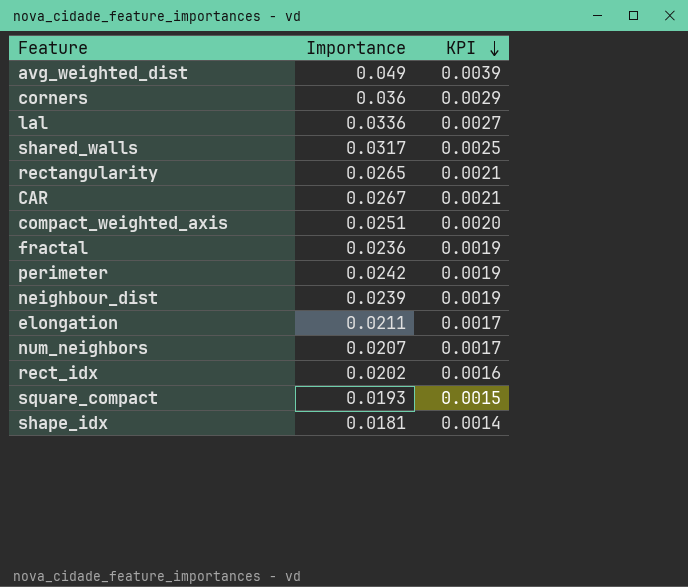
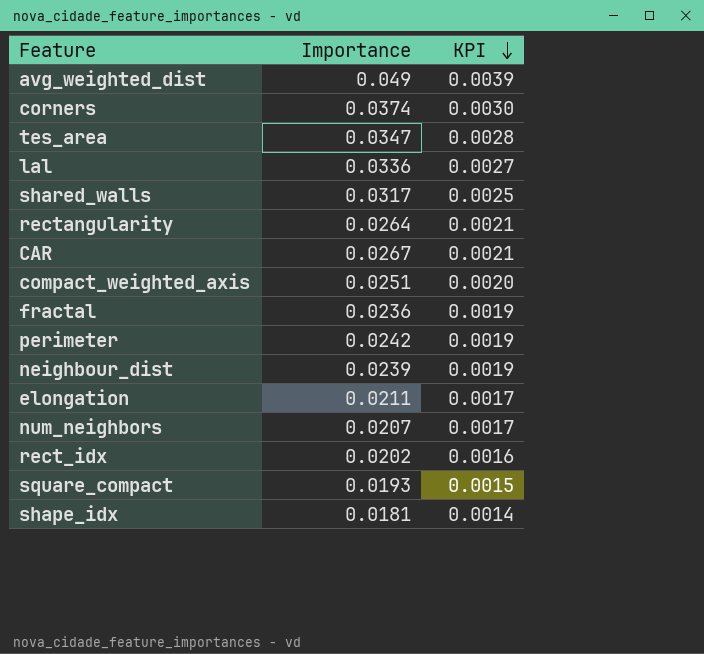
corners | Importance: 0.036 -> 0.0374
corners | KPI: 0.0029 -> 0.0030
row tes_area: none -> 0.0347 | 0.0028
rectangularity | Importance: 0.0265 -> 0.0264

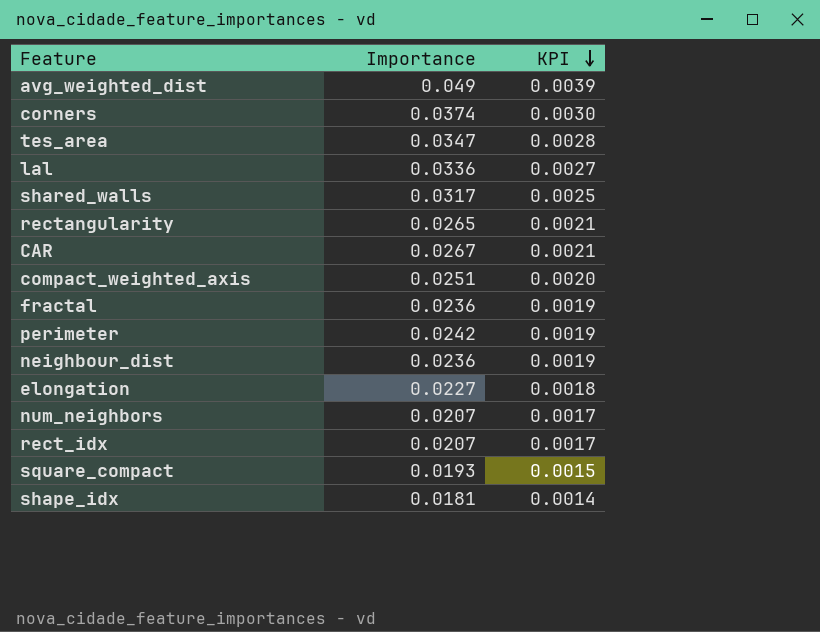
rectangularity | Importance: 0.0264 -> 0.0265
neighbour_dist | Importance: 0.0239 -> 0.0236
elongation | Importance: 0.0211 -> 0.0227
elongation | KPI: 0.0017 -> 0.0018
rect_idx | Importance: 0.0202 -> 0.0207
rect_idx | KPI: 0.0016 -> 0.0017

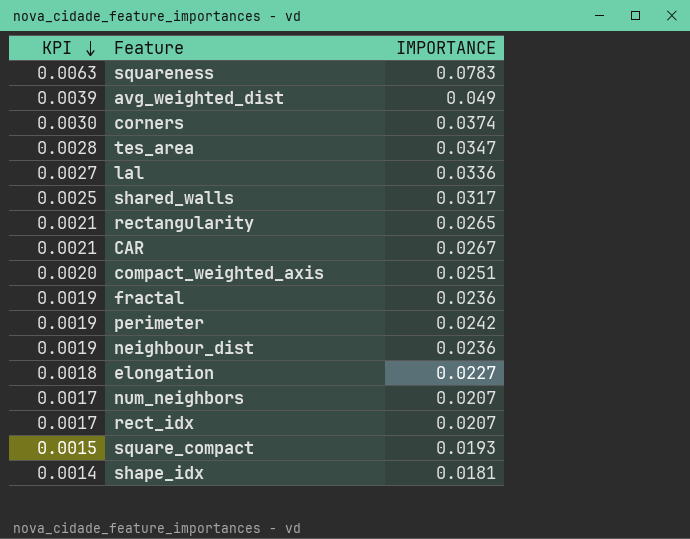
column KPI | position: 3 -> 1
column name: Importance -> IMPORTANCE
row squareness: none -> 0.0063 | 0.0783

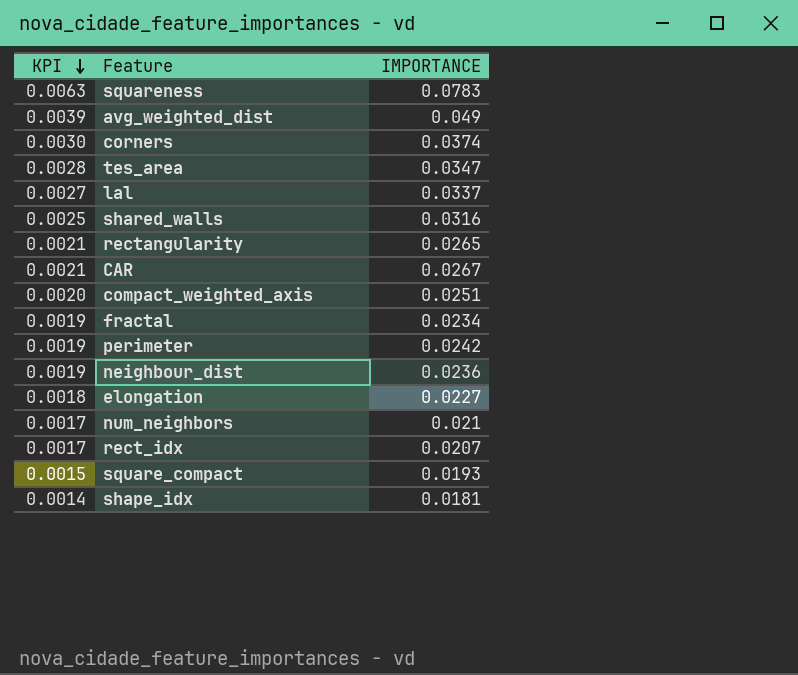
lal | IMPORTANCE: 0.0336 -> 0.0337
shared_walls | IMPORTANCE: 0.0317 -> 0.0316
fractal | IMPORTANCE: 0.0236 -> 0.0234
num_neighbors | IMPORTANCE: 0.0207 -> 0.021

